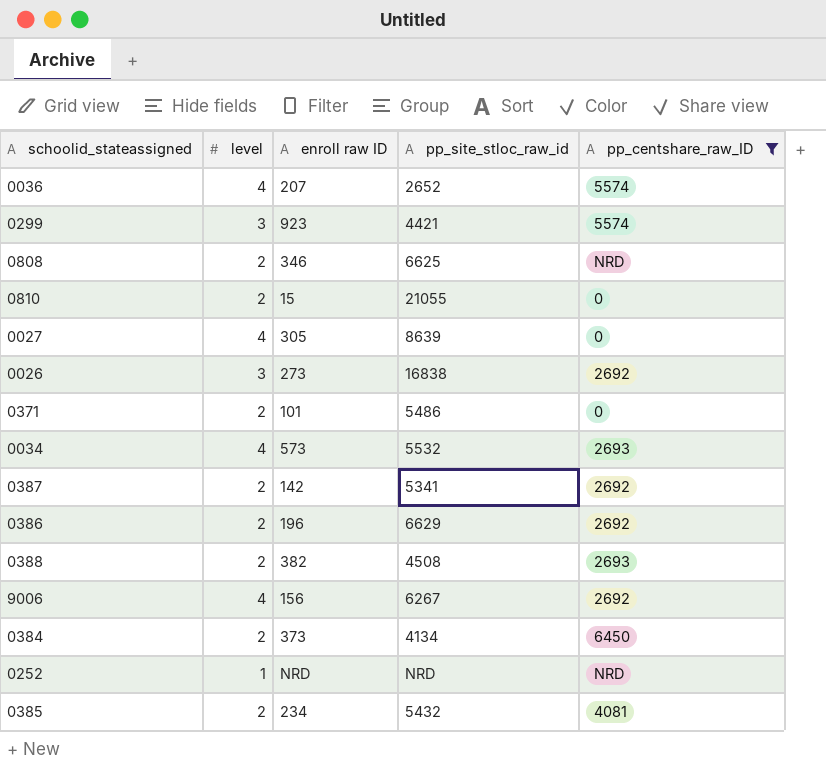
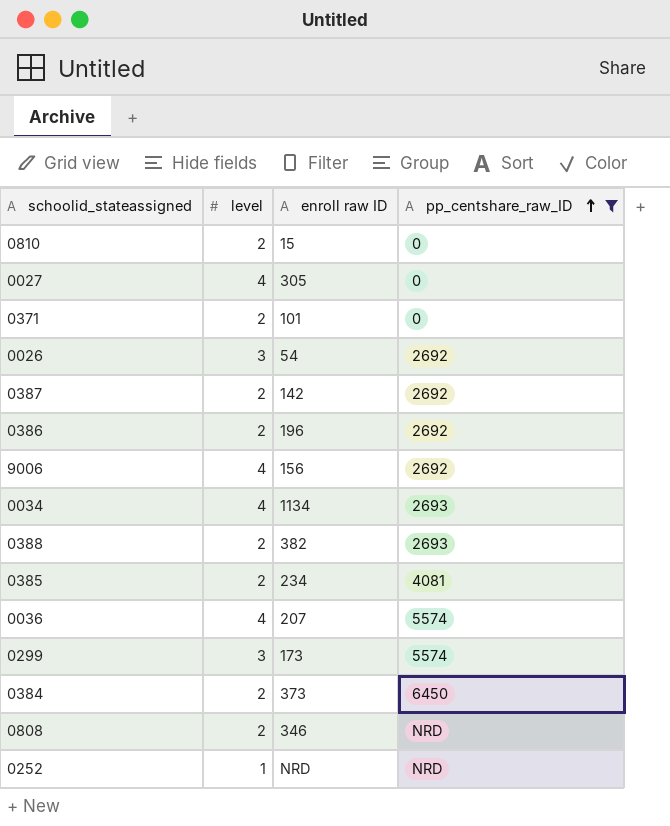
row order: none -> pp_centshare_raw_ID ascending
column pp_site_stloc_raw_id | position: 4 -> none
0026 | enroll raw ID: 273 -> 54
0034 | enroll raw ID: 573 -> 1134
0299 | enroll raw ID: 923 -> 173

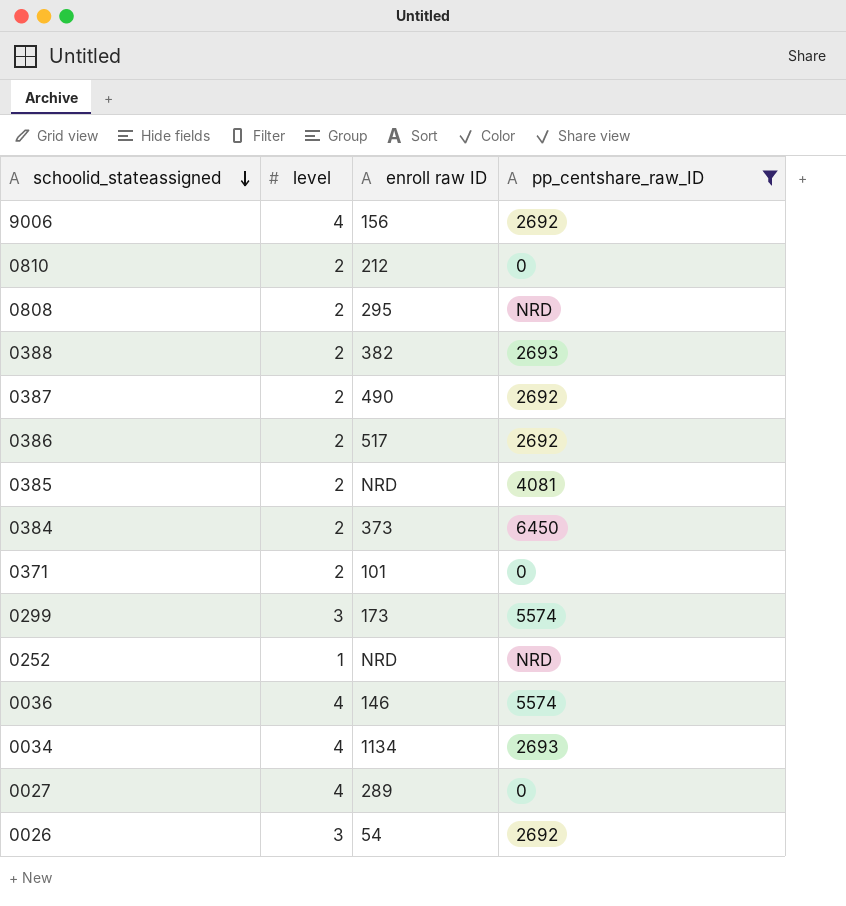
row order: pp_centshare_raw_ID ascending -> schoolid_stateassigned descending
0810 | enroll raw ID: 15 -> 212
0808 | enroll raw ID: 346 -> 295
0387 | enroll raw ID: 142 -> 490
0386 | enroll raw ID: 196 -> 517
0385 | enroll raw ID: 234 -> NRD
0036 | enroll raw ID: 207 -> 146
0027 | enroll raw ID: 305 -> 289

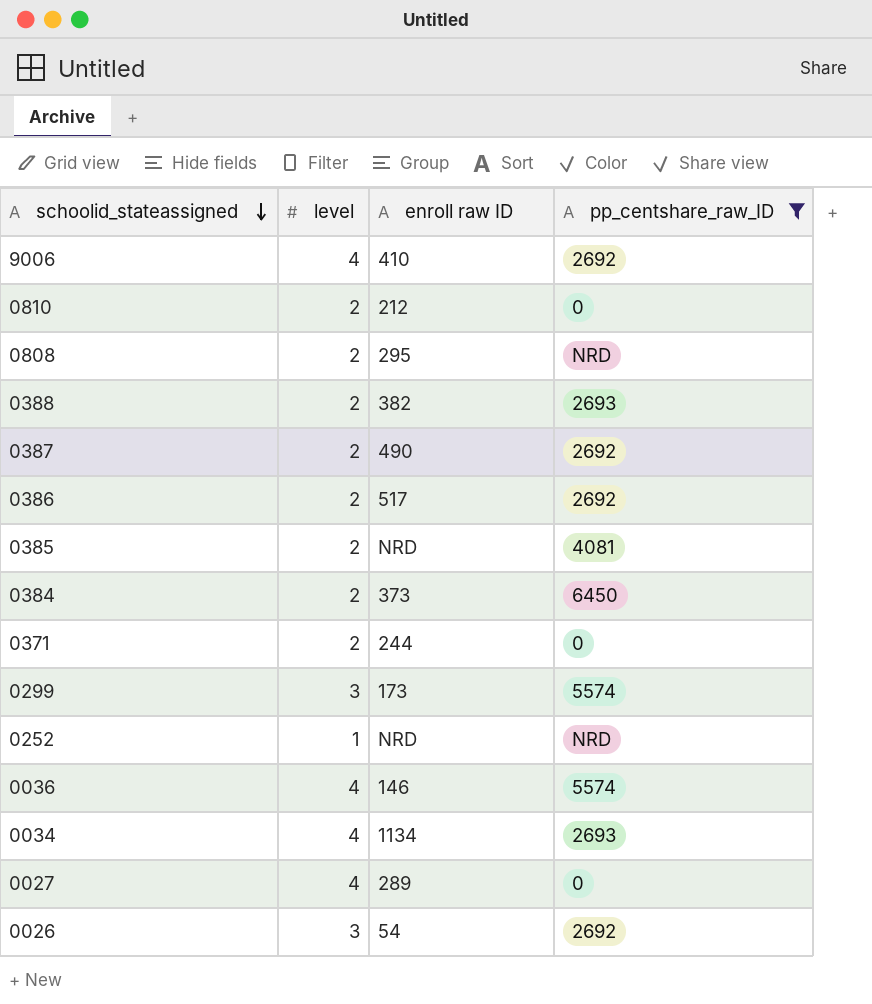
9006 | enroll raw ID: 156 -> 410
0371 | enroll raw ID: 101 -> 244

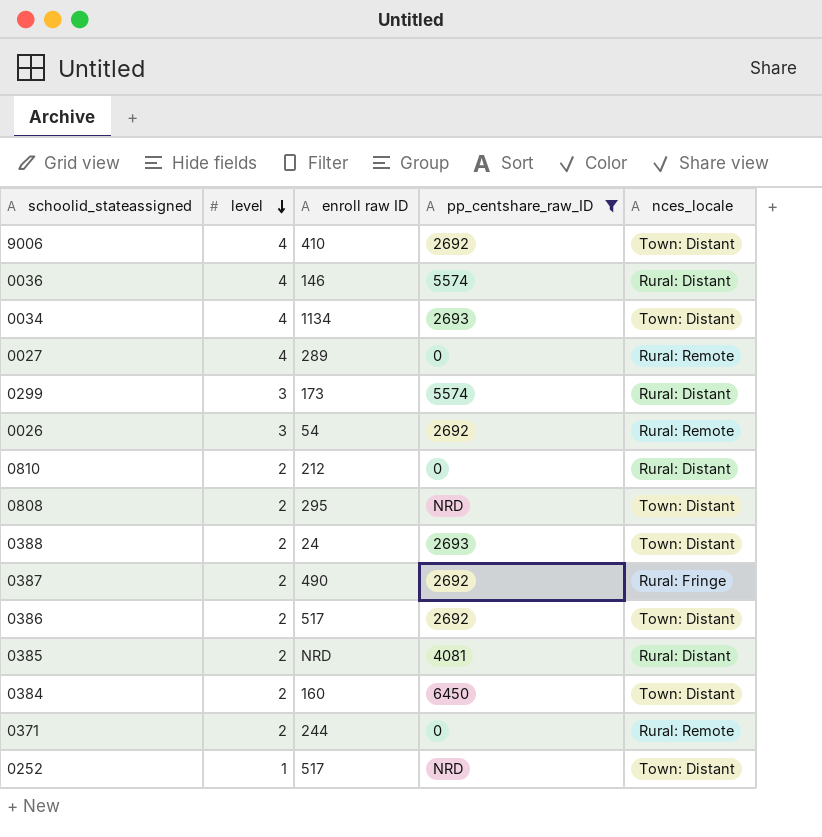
row order: schoolid_stateassigned descending -> level descending
column nces_locale | position: none -> 5
0388 | enroll raw ID: 382 -> 24
0384 | enroll raw ID: 373 -> 160
0252 | enroll raw ID: NRD -> 517

